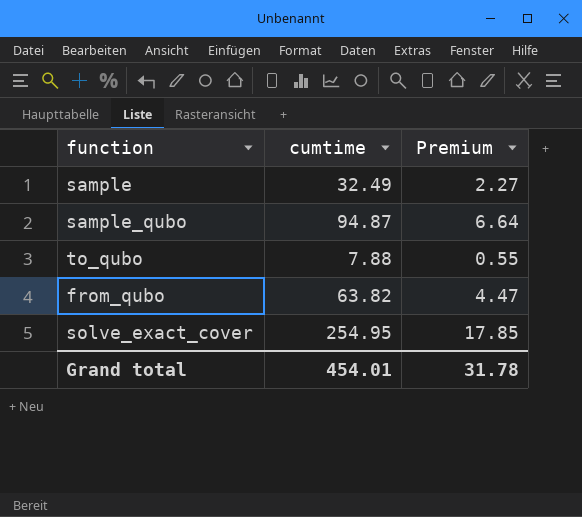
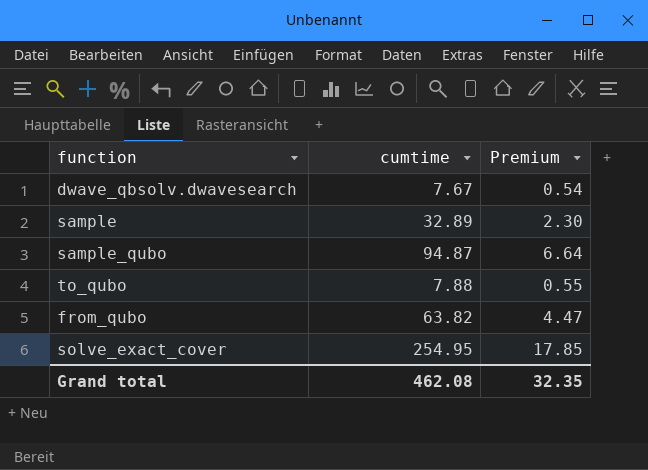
row dwave_qbsolv.dwavesearch: none -> 7.67 | 0.54
sample | cumtime: 32.49 -> 32.89
sample | Premium: 2.27 -> 2.30
Grand total | cumtime: 454.01 -> 462.08
Grand total | Premium: 31.78 -> 32.35

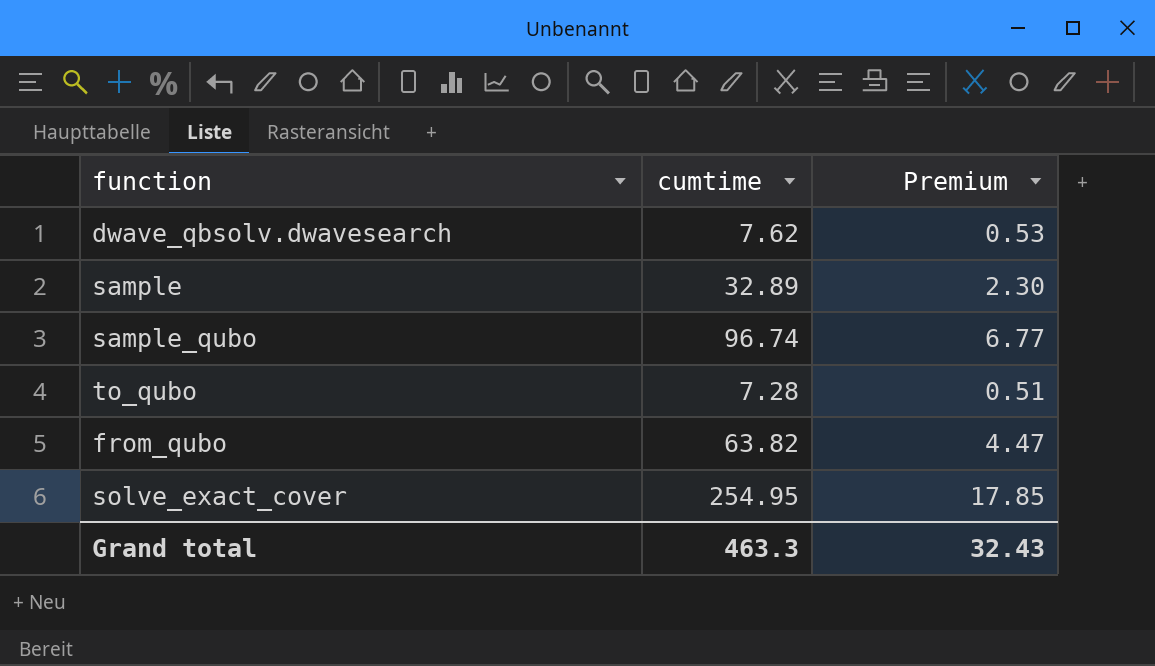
dwave_qbsolv.dwavesearch | cumtime: 7.67 -> 7.62
dwave_qbsolv.dwavesearch | Premium: 0.54 -> 0.53
sample_qubo | cumtime: 94.87 -> 96.74
sample_qubo | Premium: 6.64 -> 6.77
to_qubo | cumtime: 7.88 -> 7.28
to_qubo | Premium: 0.55 -> 0.51
Grand total | cumtime: 462.08 -> 463.3
Grand total | Premium: 32.35 -> 32.43

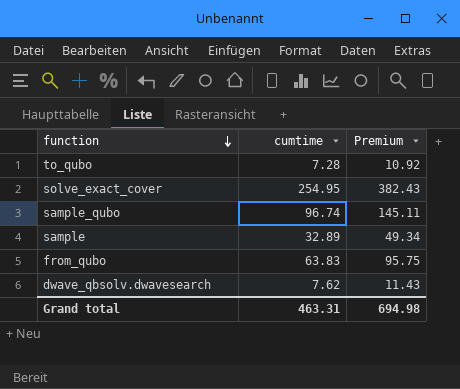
row order: none -> function descending
column Premium | formula: [cumtime] * 0.07 -> [cumtime] * 1.5
from_qubo | cumtime: 63.82 -> 63.83
Grand total | cumtime: 463.3 -> 463.31
Grand total | Premium: 32.43 -> 694.98

